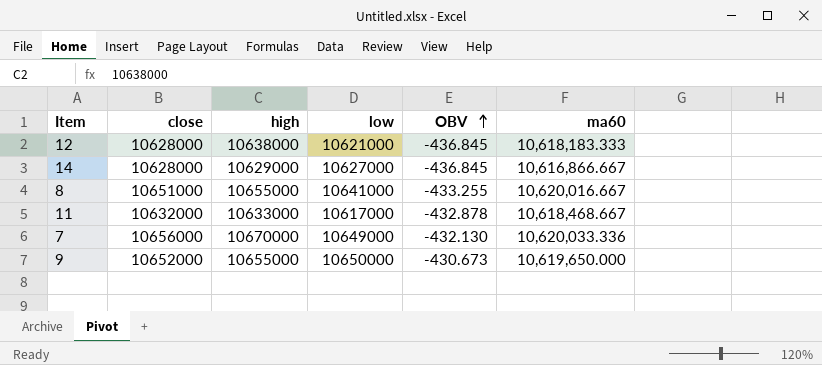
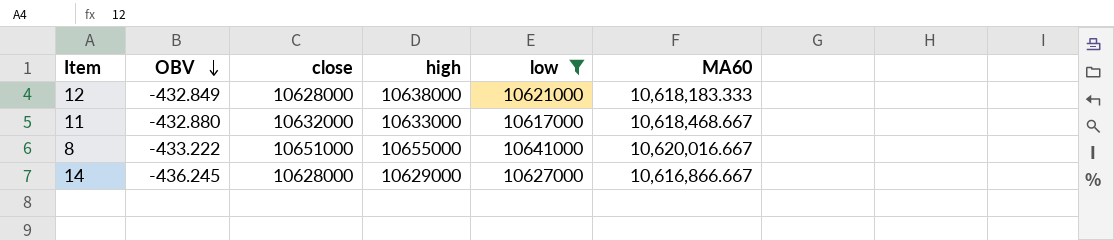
filter: none -> low <= 10641000
row order: OBV ascending -> OBV descending
column OBV | position: 5 -> 2
column name: ma60 -> MA60
12 | OBV: -436.845 -> -432.849
11 | OBV: -432.878 -> -432.880
8 | OBV: -433.255 -> -433.222
14 | OBV: -436.845 -> -436.245

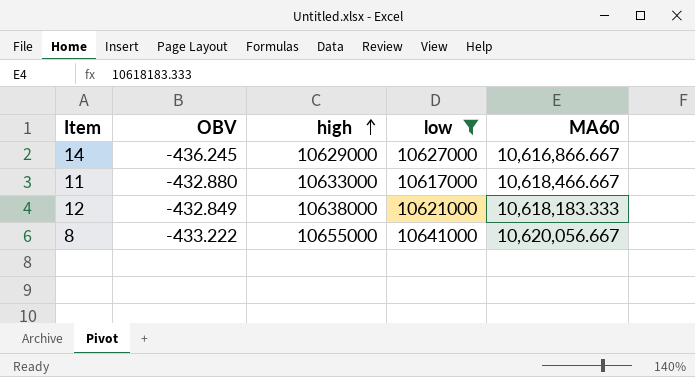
row order: OBV descending -> high ascending
column close | position: 3 -> none
11 | MA60: 10,618,468.667 -> 10,618,466.667
8 | MA60: 10,620,016.667 -> 10,620,056.667

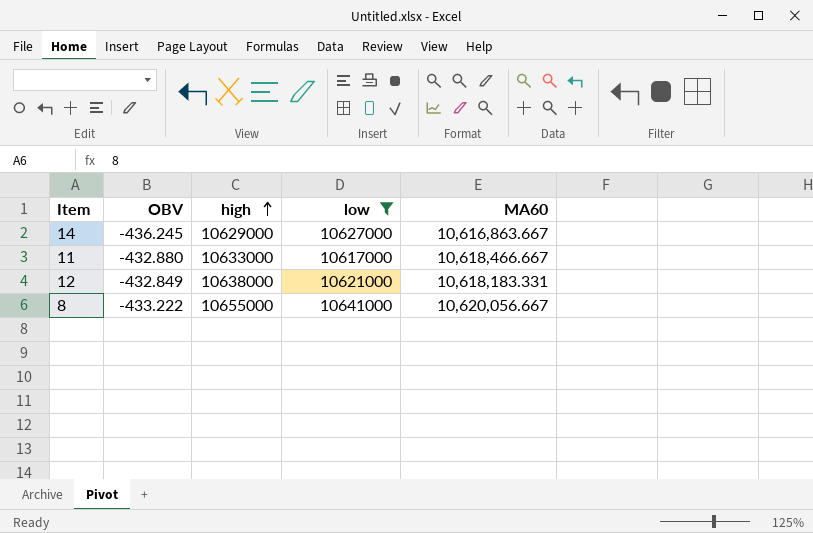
14 | MA60: 10,616,866.667 -> 10,616,863.667
12 | MA60: 10,618,183.333 -> 10,618,183.331

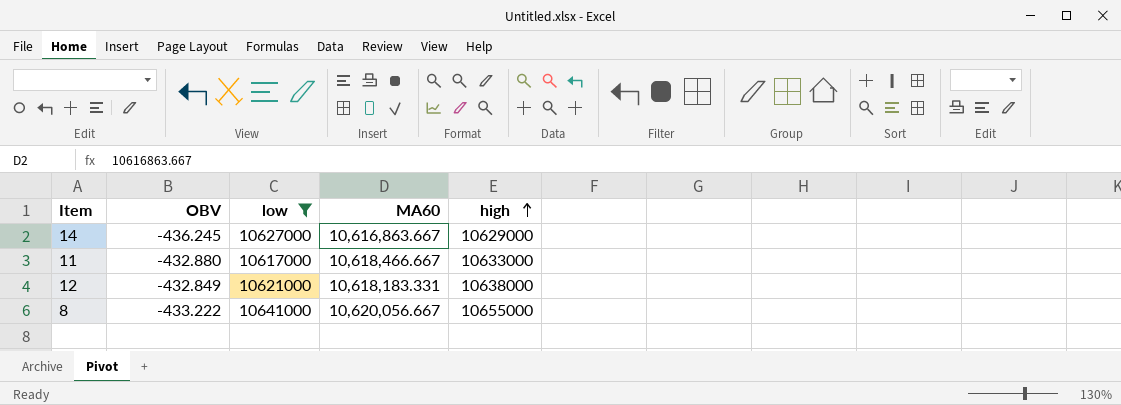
column high | position: 3 -> 5

